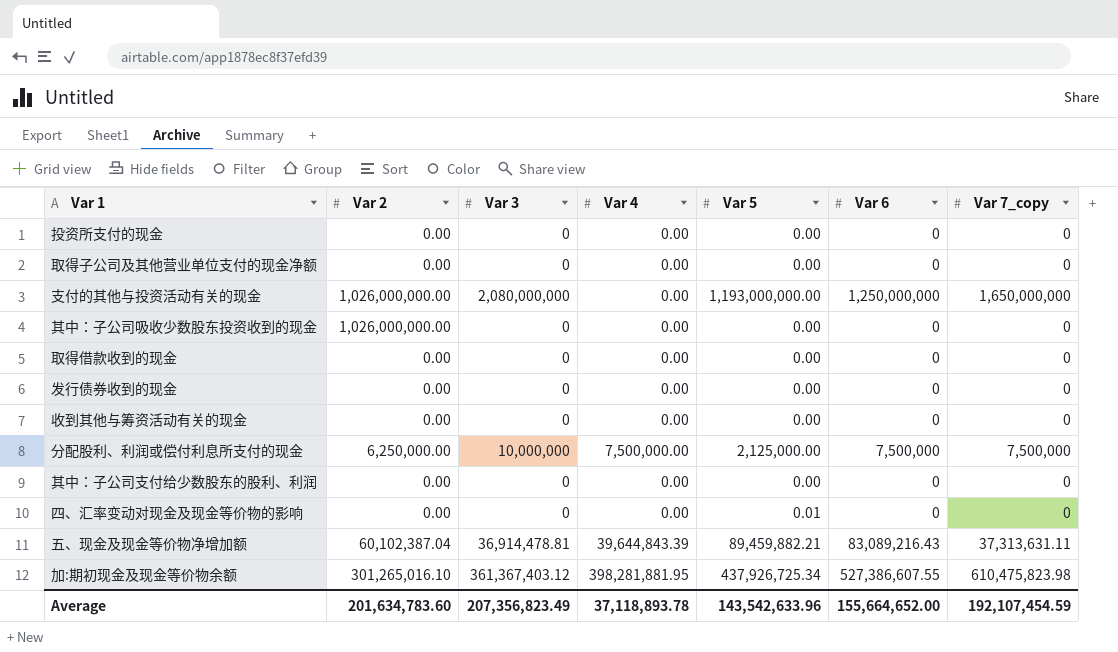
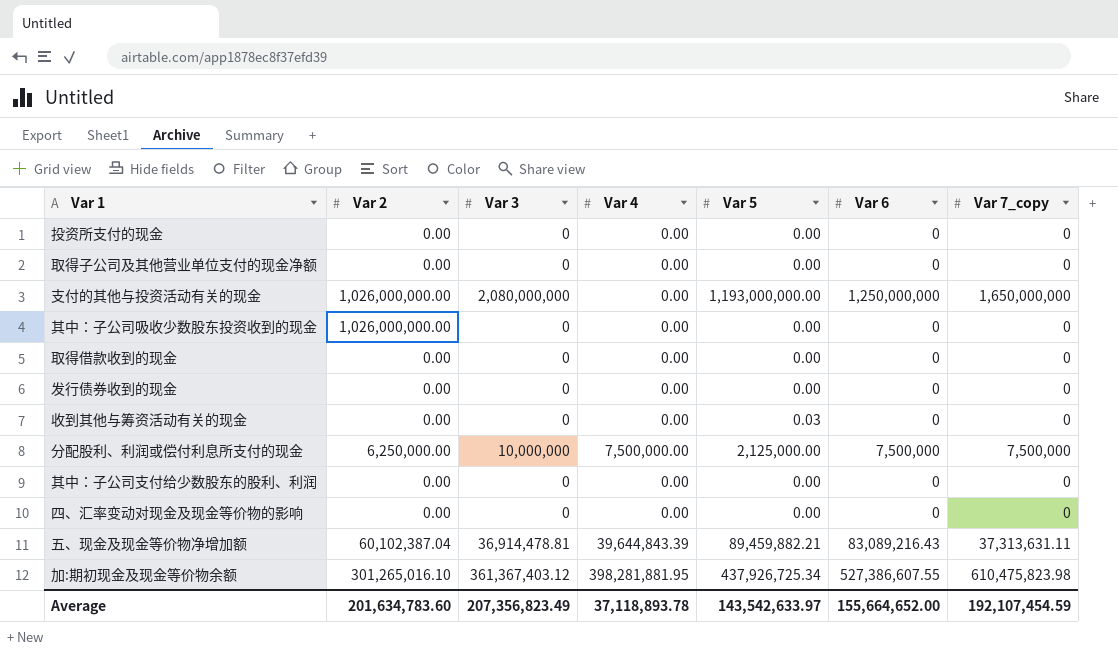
收到其他与筹资活动有关的现金 | Var 5: 0.00 -> 0.03
四、汇率变动对现金及现金等价物的影响 | Var 5: 0.01 -> 0.00
Average | Var 5: 143,542,633.96 -> 143,542,633.97

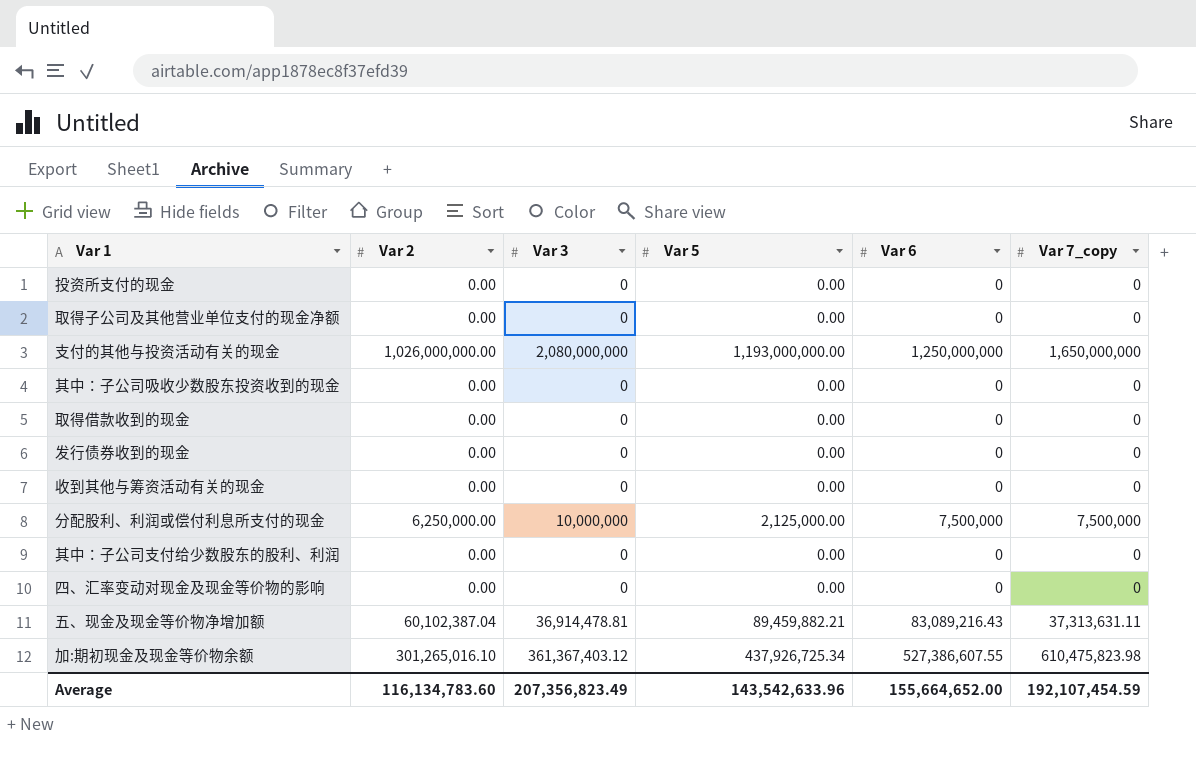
column Var 4 | position: 4 -> none
其中：子公司吸收少数股东投资收到的现金 | Var 2: 1,026,000,000.00 -> 0.00
收到其他与筹资活动有关的现金 | Var 5: 0.03 -> 0.00
Average | Var 2: 201,634,783.60 -> 116,134,783.60
Average | Var 5: 143,542,633.97 -> 143,542,633.96

